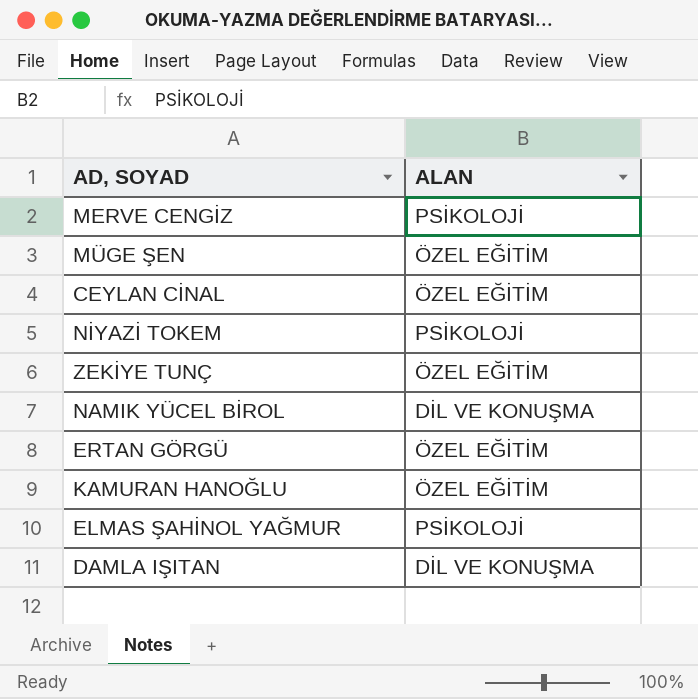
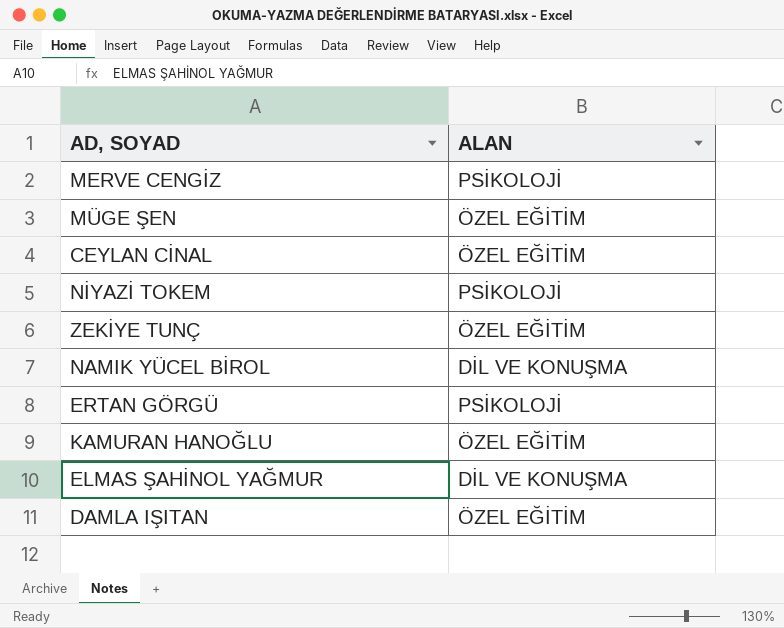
ERTAN GÖRGÜ | ALAN: ÖZEL EĞİTİM -> PSİKOLOJİ
ELMAS ŞAHİNOL YAĞMUR | ALAN: PSİKOLOJİ -> DİL VE KONUŞMA
DAMLA IŞITAN | ALAN: DİL VE KONUŞMA -> ÖZEL EĞİTİM

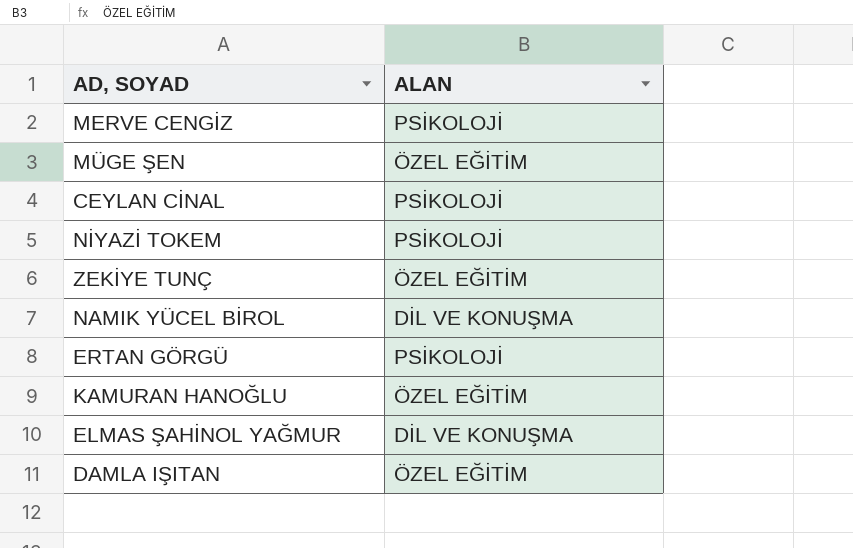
CEYLAN CİNAL | ALAN: ÖZEL EĞİTİM -> PSİKOLOJİ

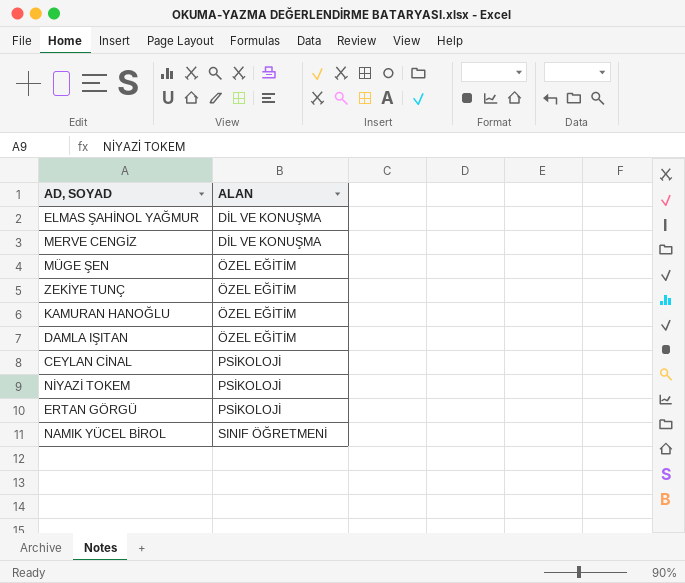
row order: none -> ALAN ascending
MERVE CENGİZ | ALAN: PSİKOLOJİ -> DİL VE KONUŞMA
NAMIK YÜCEL BİROL | ALAN: DİL VE KONUŞMA -> SINIF ÖĞRETMENİ

